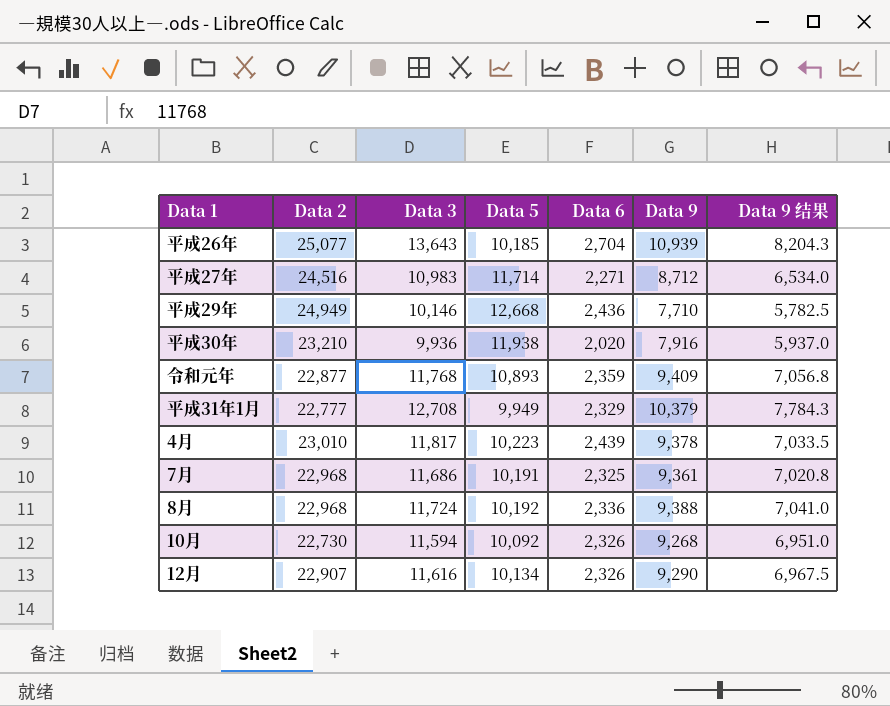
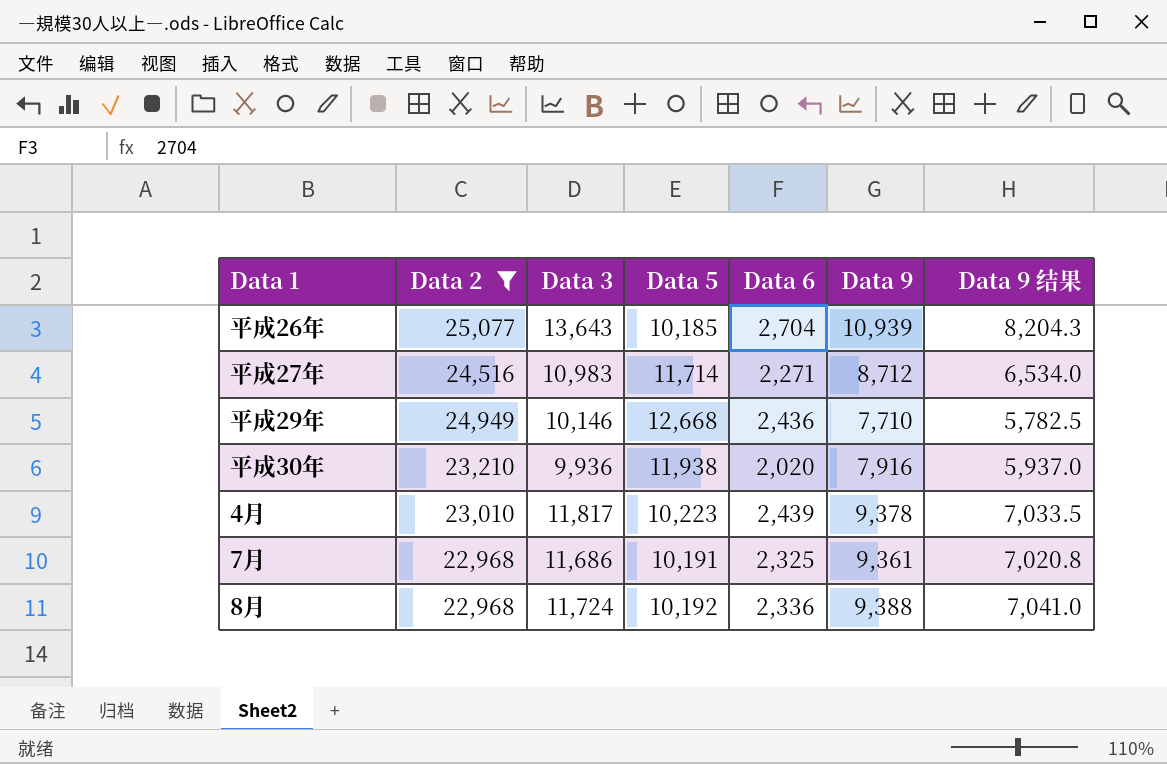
filter: none -> Data 2 >= 22,968

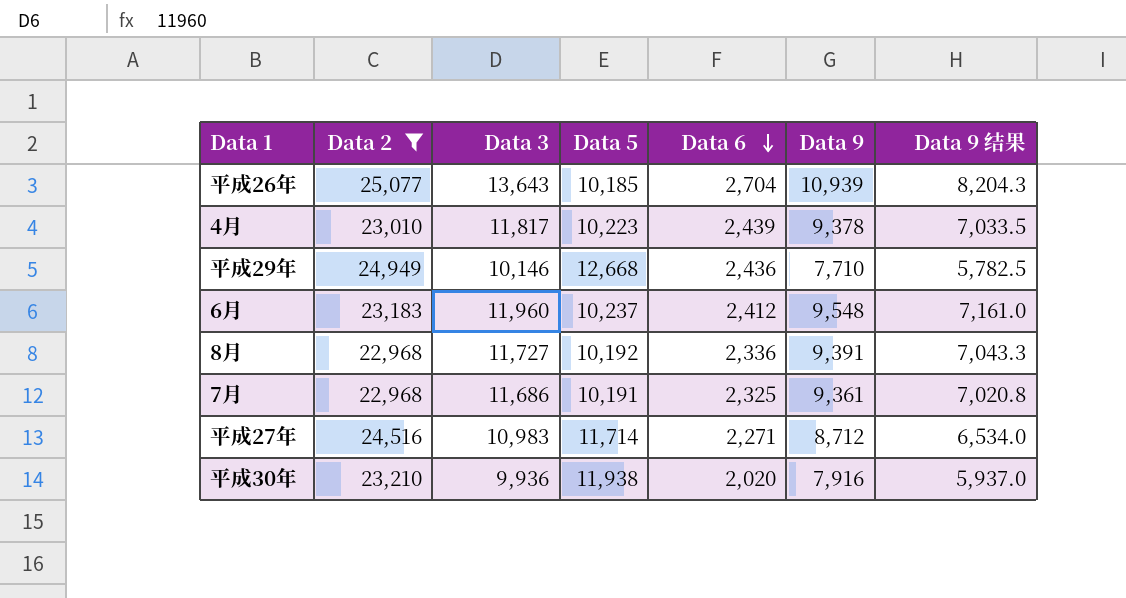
row order: none -> Data 6 descending
row 6月: none -> 23,183 | 11,960 | 10,237 | 2,412 | 9,548 | 7,161.0
8月 | Data 3: 11,724 -> 11,727
8月 | Data 9: 9,388 -> 9,391
8月 | Data 9 结果: 7,041.0 -> 7,043.3

